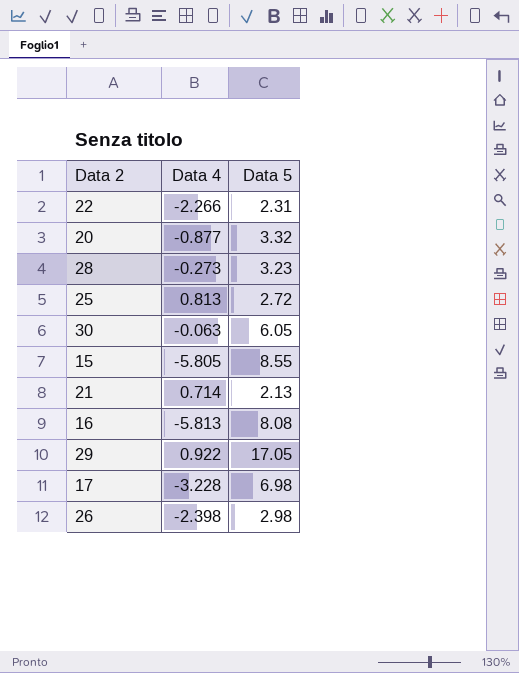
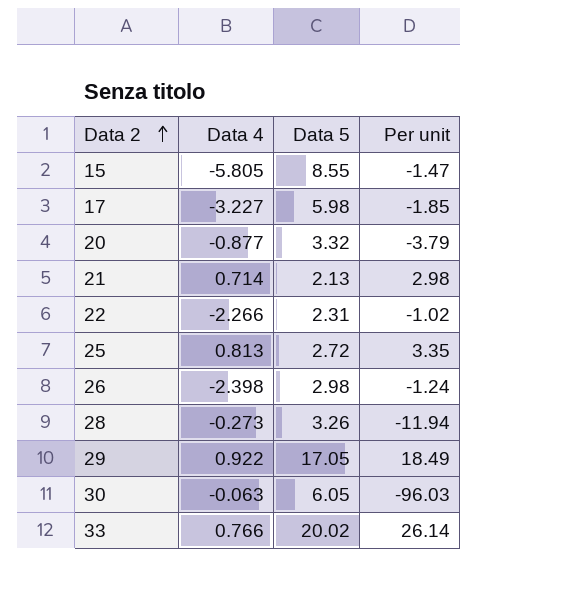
row order: none -> Data 2 ascending
column Per unit | formula: none -> [Data 5] / [Data 4]
row 16: -5.813 | 8.08 -> none
17 | Data 4: -3.228 -> -3.227
17 | Data 5: 6.98 -> 5.98
28 | Data 5: 3.23 -> 3.26
row 33: none -> 0.766 | 20.02 | 26.14

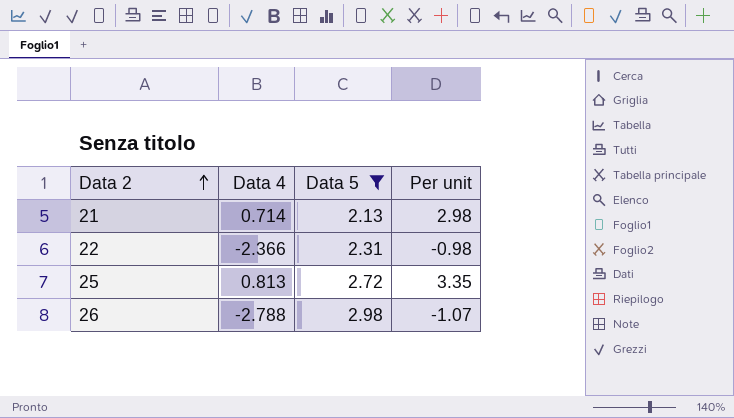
filter: none -> Data 5 <= 2.98
22 | Data 4: -2.266 -> -2.366
22 | Per unit: -1.02 -> -0.98
26 | Data 4: -2.398 -> -2.788
26 | Per unit: -1.24 -> -1.07

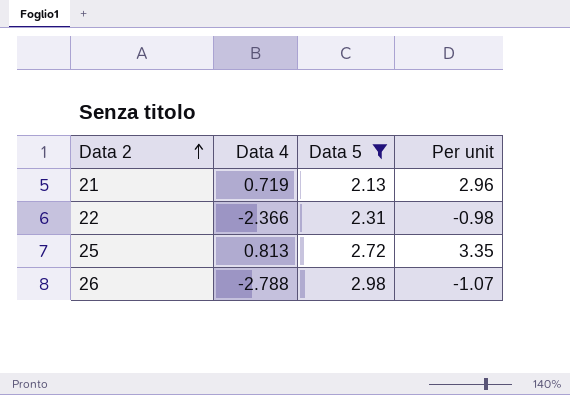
21 | Data 4: 0.714 -> 0.719
21 | Per unit: 2.98 -> 2.96

